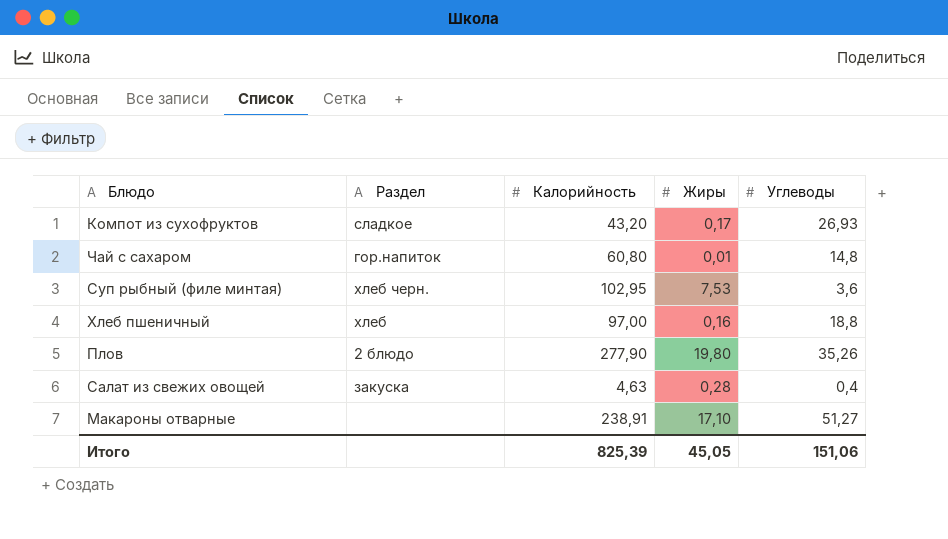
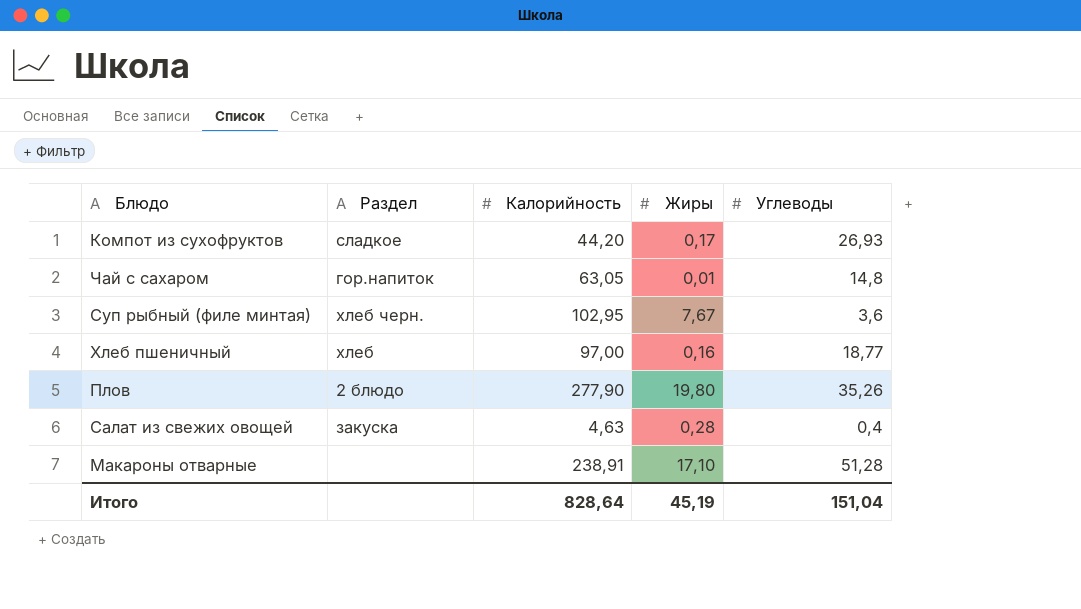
Компот из сухофруктов | Калорийность: 43,20 -> 44,20
Чай с сахаром | Калорийность: 60,80 -> 63,05
Суп рыбный (филе минтая) | Жиры: 7,53 -> 7,67
Хлеб пшеничный | Углеводы: 18,8 -> 18,77
Макароны отварные | Углеводы: 51,27 -> 51,28
Итого | Калорийность: 825,39 -> 828,64
Итого | Жиры: 45,05 -> 45,19
Итого | Углеводы: 151,06 -> 151,04

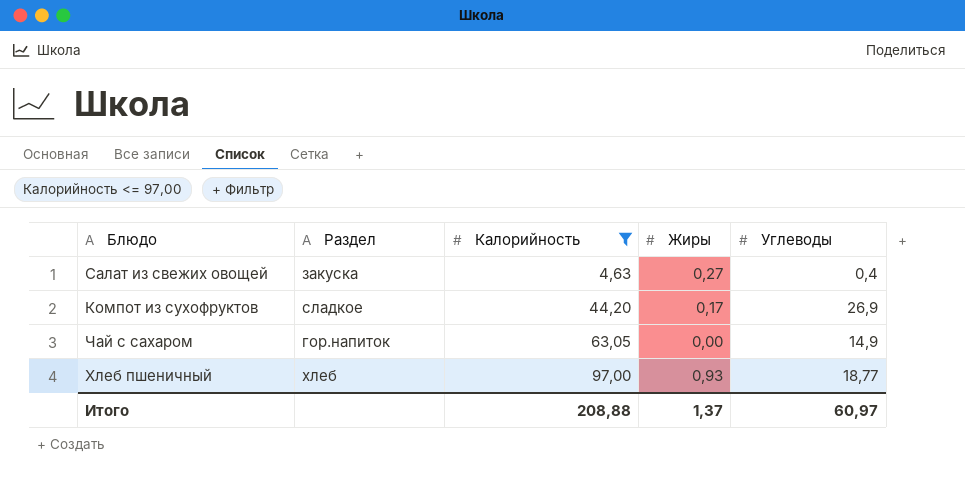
filter: none -> Калорийность <= 97,00
row order: none -> Калорийность ascending
Салат из свежих овощей | Жиры: 0,28 -> 0,27
Компот из сухофруктов | Углеводы: 26,93 -> 26,9
Чай с сахаром | Жиры: 0,01 -> 0,00
Чай с сахаром | Углеводы: 14,8 -> 14,9
Хлеб пшеничный | Жиры: 0,16 -> 0,93
Итого | Калорийность: 828,64 -> 208,88
Итого | Жиры: 45,19 -> 1,37
Итого | Углеводы: 151,04 -> 60,97

